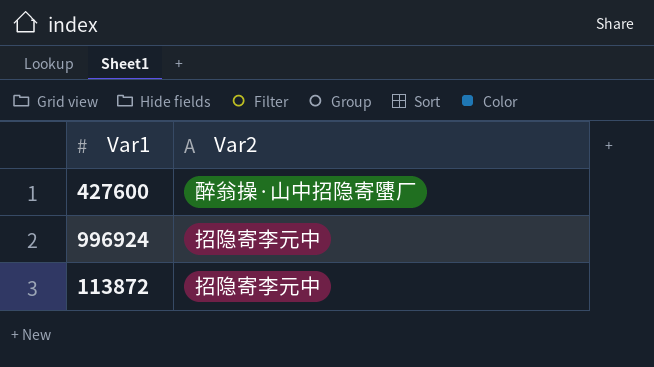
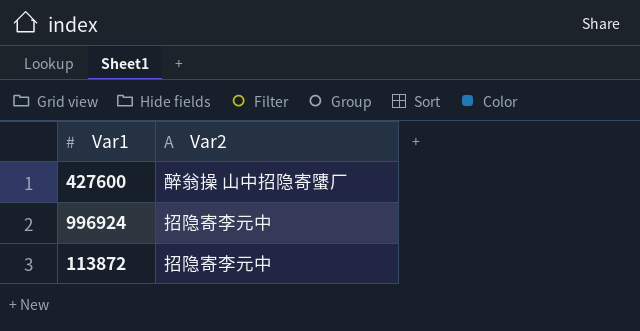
427600 | Var2: 醉翁操·山中招隐寄螴厂 -> 醉翁操 山中招隐寄螴厂

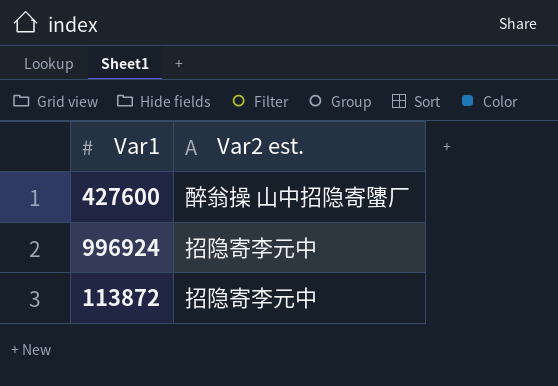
column name: Var2 -> Var2 est.

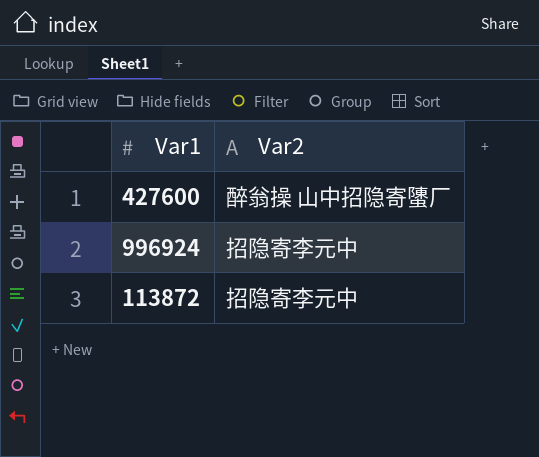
column name: Var2 est. -> Var2

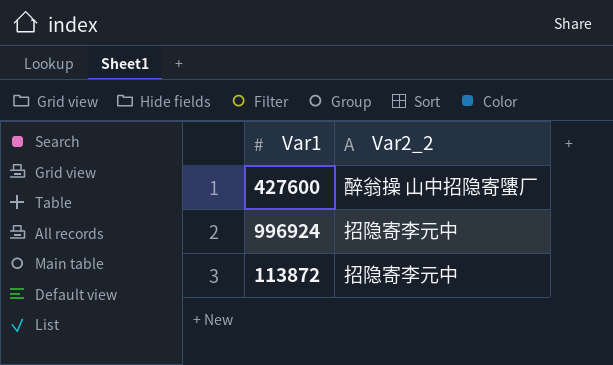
column name: Var2 -> Var2_2

